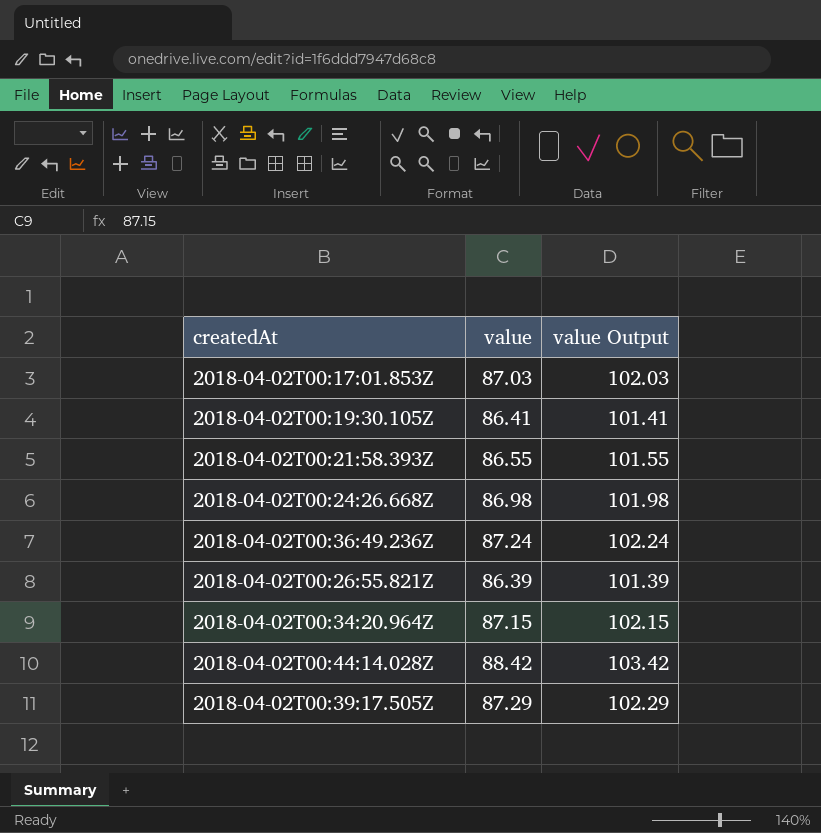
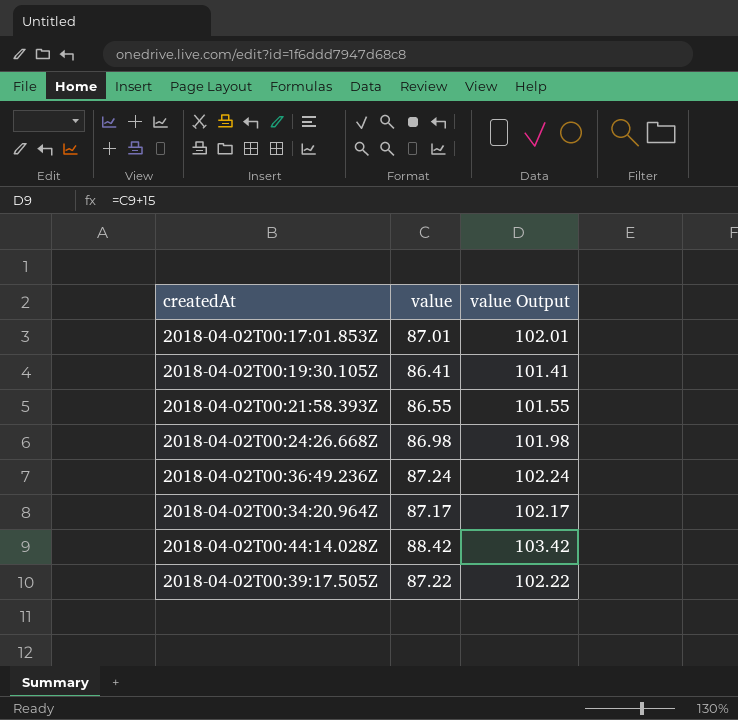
row 2018-04-02T00:26:55.821Z: 86.39 | 101.39 -> none
2018-04-02T00:17:01.853Z | value: 87.03 -> 87.01
2018-04-02T00:17:01.853Z | value Output: 102.03 -> 102.01
2018-04-02T00:34:20.964Z | value: 87.15 -> 87.17
2018-04-02T00:34:20.964Z | value Output: 102.15 -> 102.17
2018-04-02T00:39:17.505Z | value: 87.29 -> 87.22
2018-04-02T00:39:17.505Z | value Output: 102.29 -> 102.22

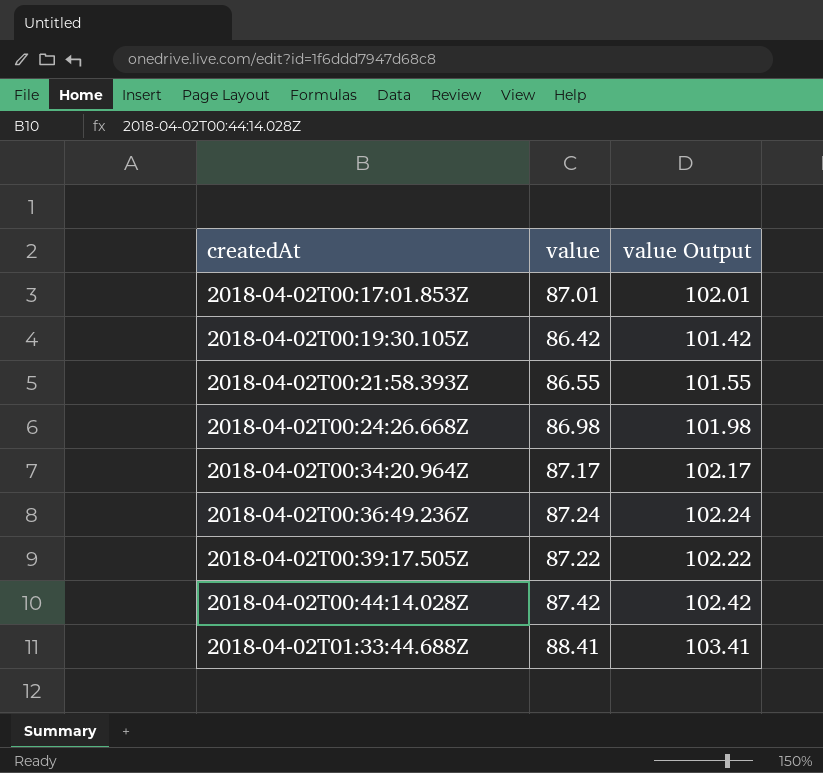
row order: none -> createdAt ascending
2018-04-02T00:19:30.105Z | value: 86.41 -> 86.42
2018-04-02T00:19:30.105Z | value Output: 101.41 -> 101.42
2018-04-02T00:44:14.028Z | value: 88.42 -> 87.42
2018-04-02T00:44:14.028Z | value Output: 103.42 -> 102.42
row 2018-04-02T01:33:44.688Z: none -> 88.41 | 103.41

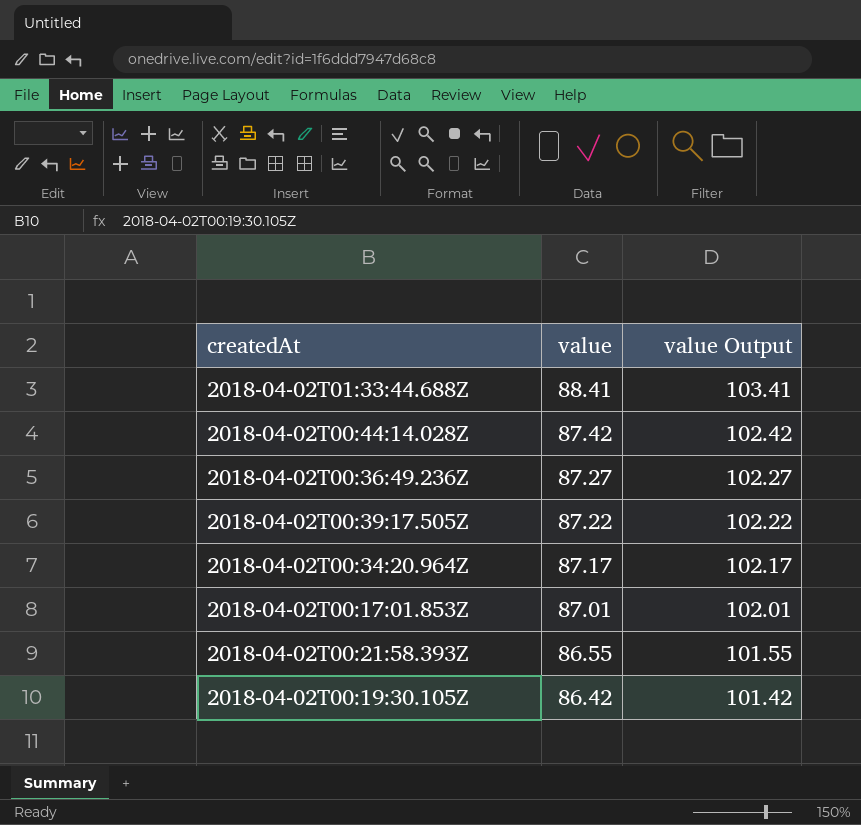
row order: createdAt ascending -> value descending
row 2018-04-02T00:24:26.668Z: 86.98 | 101.98 -> none
2018-04-02T00:36:49.236Z | value: 87.24 -> 87.27
2018-04-02T00:36:49.236Z | value Output: 102.24 -> 102.27

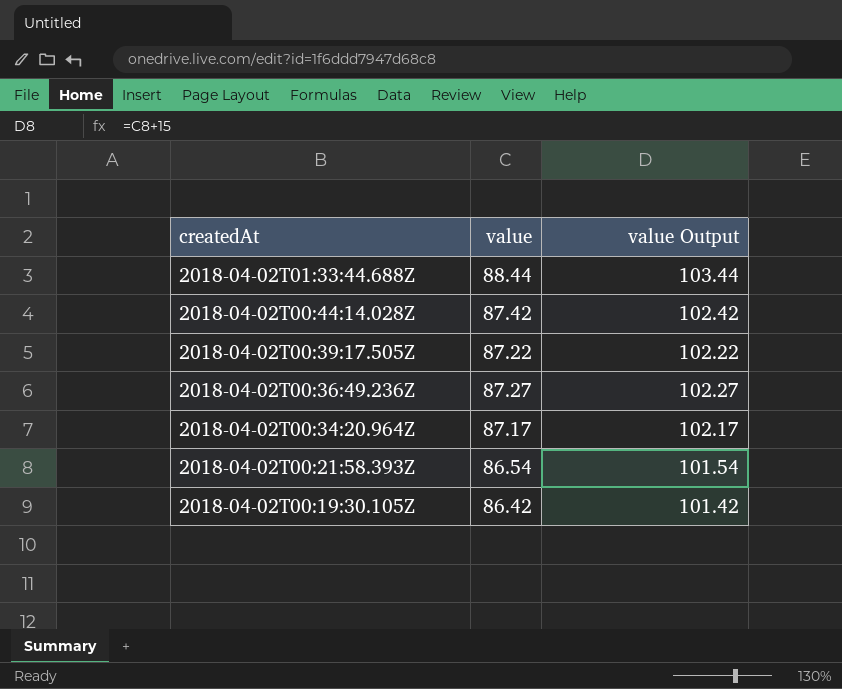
row order: value descending -> createdAt descending
row 2018-04-02T00:17:01.853Z: 87.01 | 102.01 -> none
2018-04-02T01:33:44.688Z | value: 88.41 -> 88.44
2018-04-02T01:33:44.688Z | value Output: 103.41 -> 103.44
2018-04-02T00:21:58.393Z | value: 86.55 -> 86.54
2018-04-02T00:21:58.393Z | value Output: 101.55 -> 101.54

